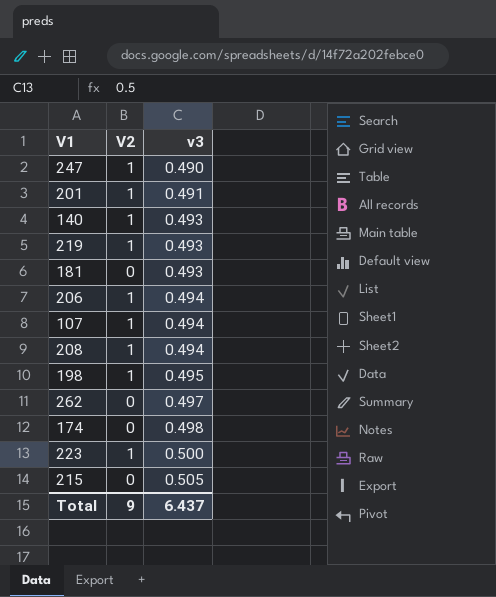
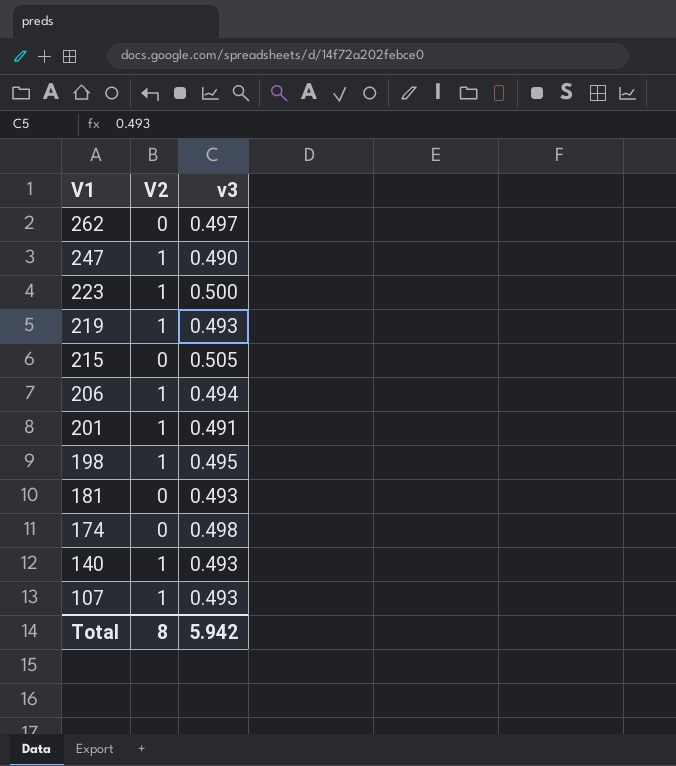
row order: v3 ascending -> V1 descending
row 208: 1 | 0.494 -> none
107 | v3: 0.494 -> 0.493
Total | V2: 9 -> 8
Total | v3: 6.437 -> 5.942

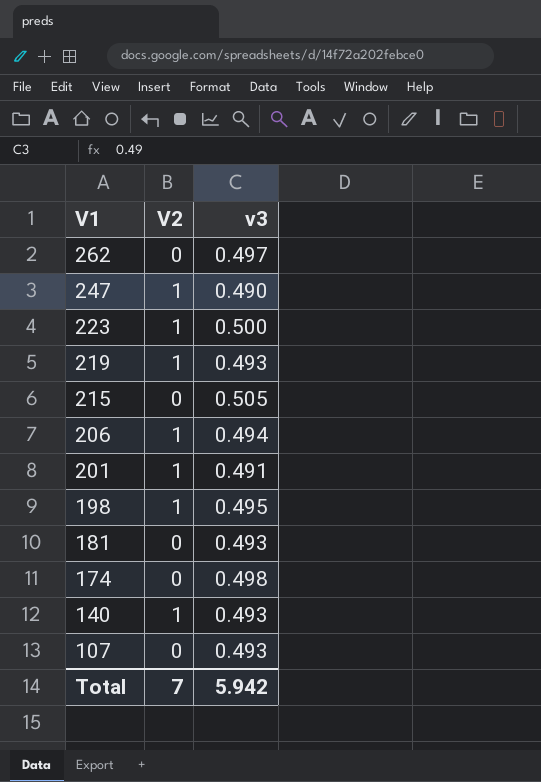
107 | V2: 1 -> 0
Total | V2: 8 -> 7

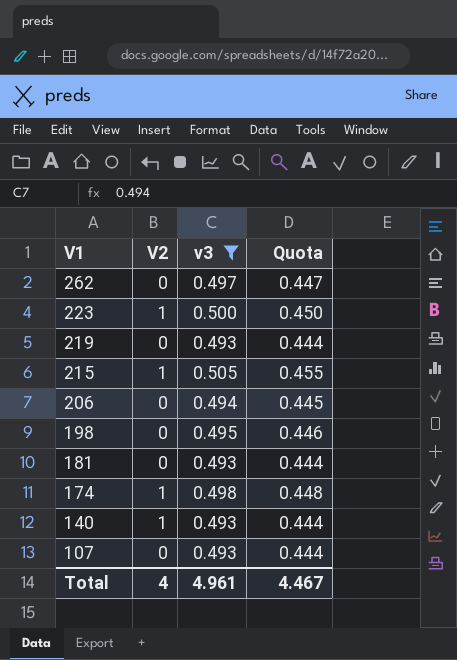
filter: none -> v3 >= 0.493
column Quota | formula: none -> [v3] * 0.9
219 | V2: 1 -> 0
215 | V2: 0 -> 1
206 | V2: 1 -> 0
198 | V2: 1 -> 0
174 | V2: 0 -> 1
Total | V2: 7 -> 4
Total | v3: 5.942 -> 4.961

